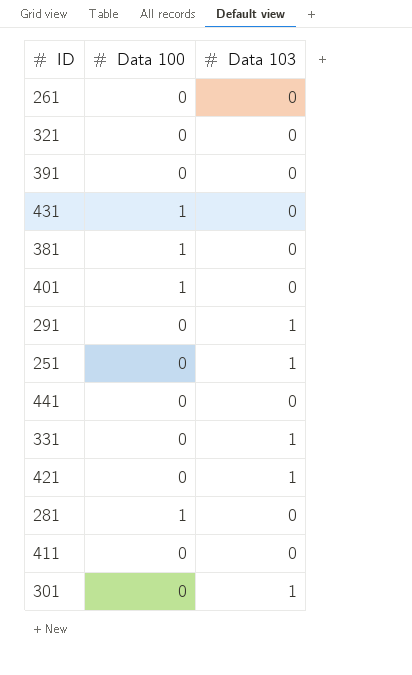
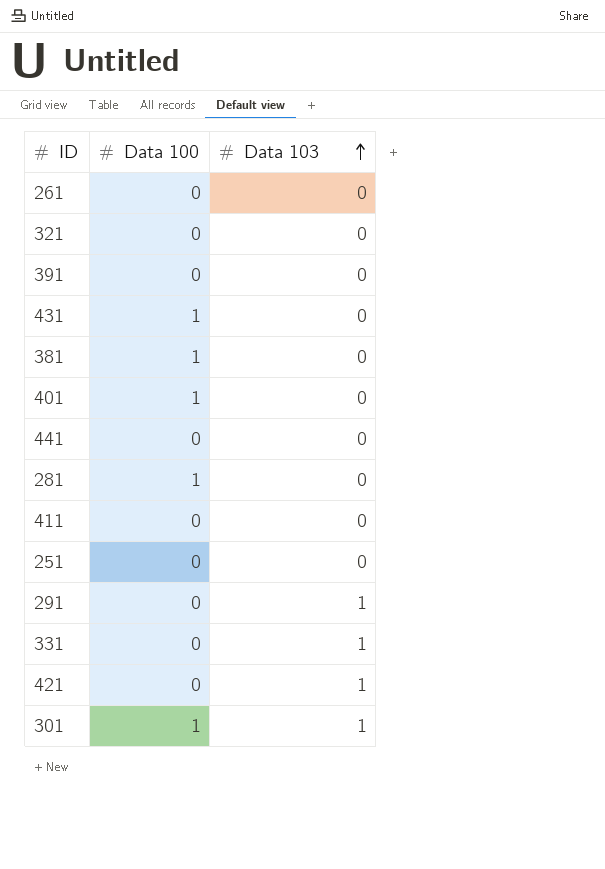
row order: none -> Data 103 ascending
251 | Data 103: 1 -> 0
301 | Data 100: 0 -> 1

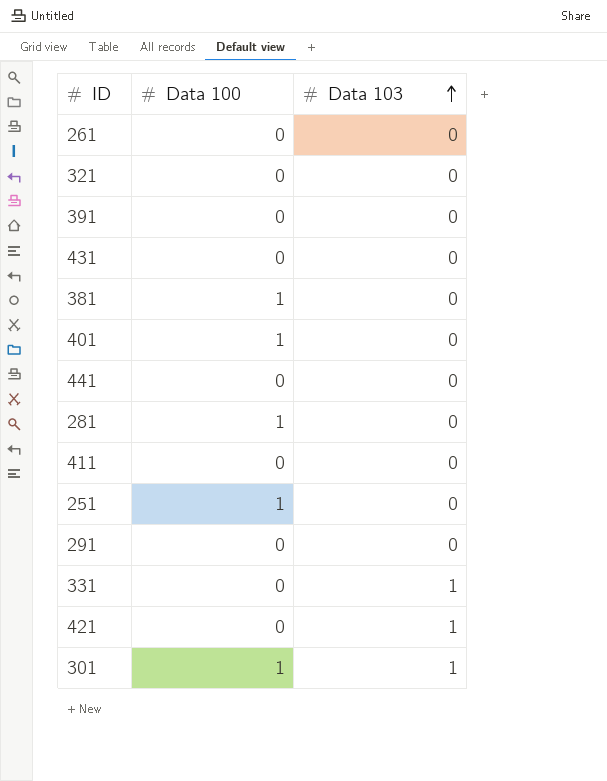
431 | Data 100: 1 -> 0
251 | Data 100: 0 -> 1
291 | Data 103: 1 -> 0

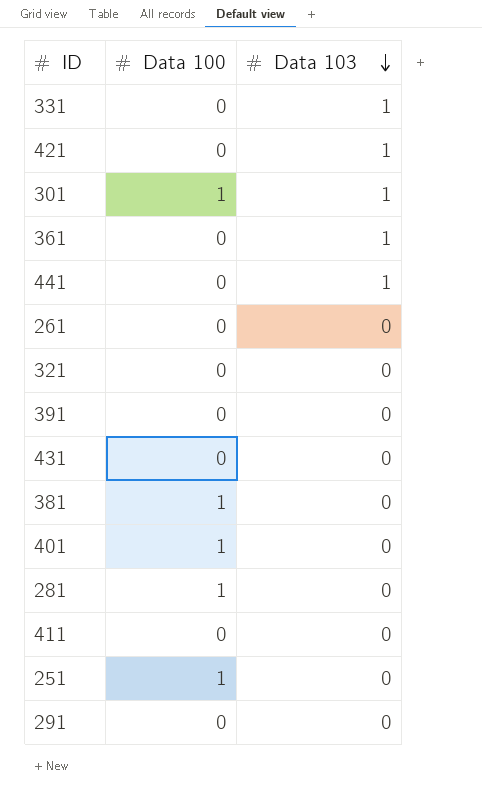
row order: Data 103 ascending -> Data 103 descending
row 361: none -> 0 | 1
441 | Data 103: 0 -> 1

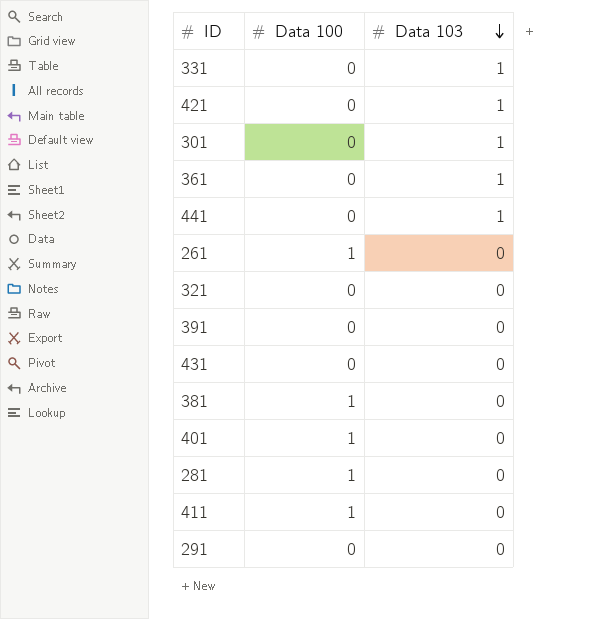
row 251: 1 | 0 -> none
301 | Data 100: 1 -> 0
261 | Data 100: 0 -> 1
411 | Data 100: 0 -> 1

